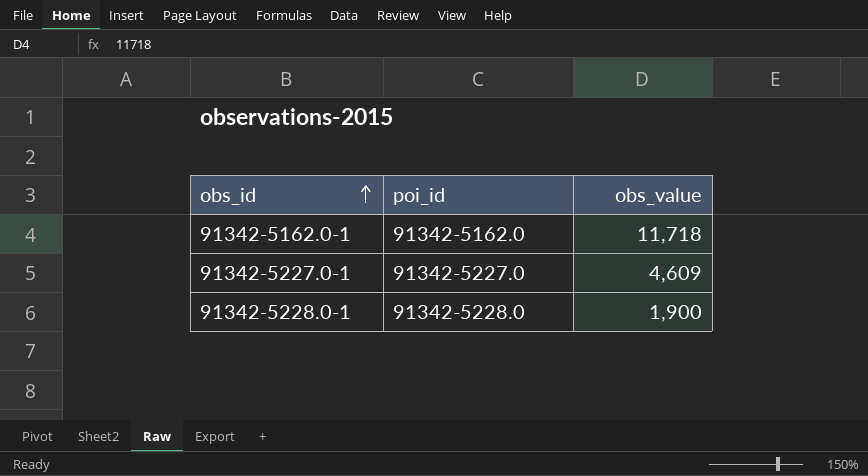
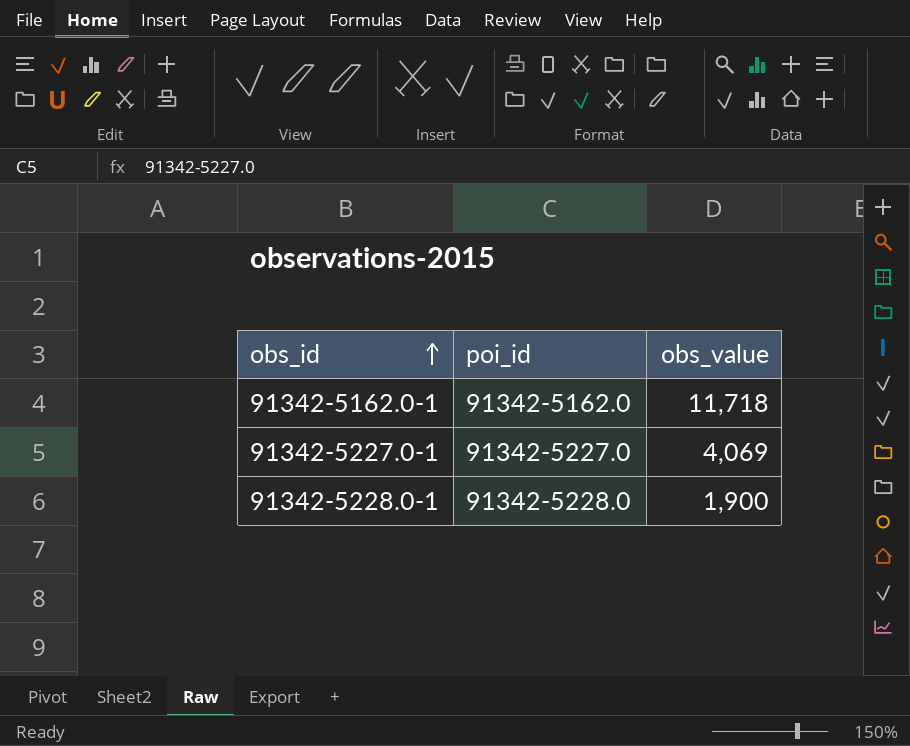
91342-5227.0-1 | obs_value: 4,609 -> 4,069

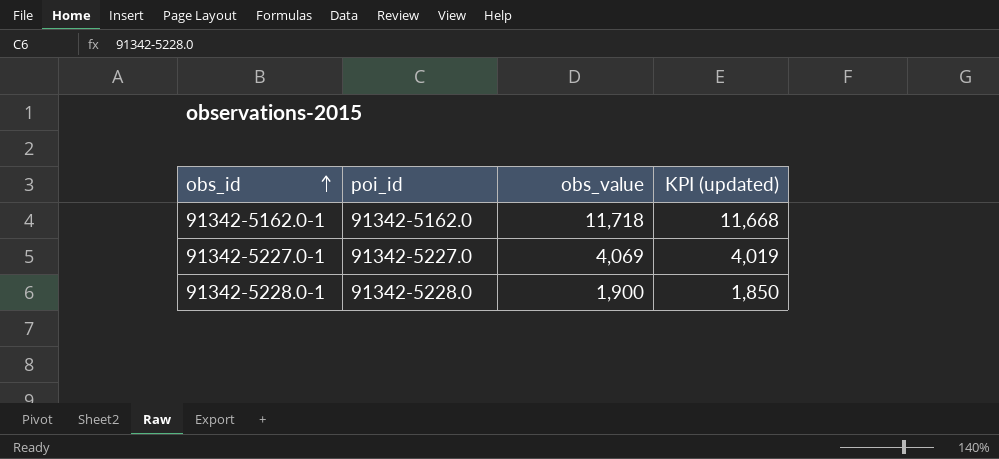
column KPI (updated) | formula: none -> [obs_value] - 50

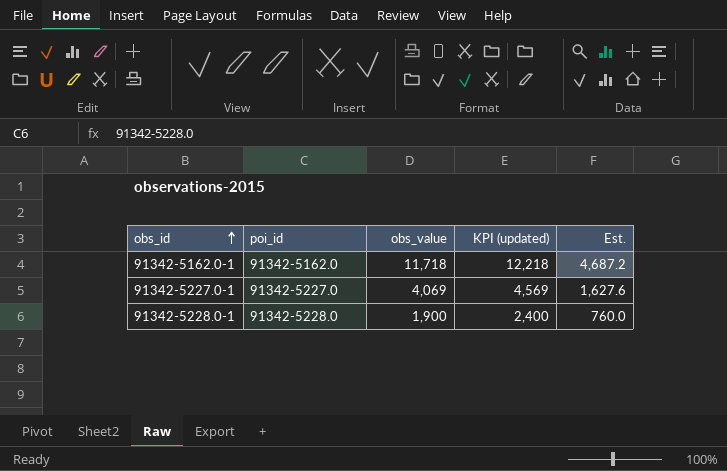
column KPI (updated) | formula: [obs_value] - 50 -> [obs_value] + 500
column Est. | formula: none -> [obs_value] * 0.4

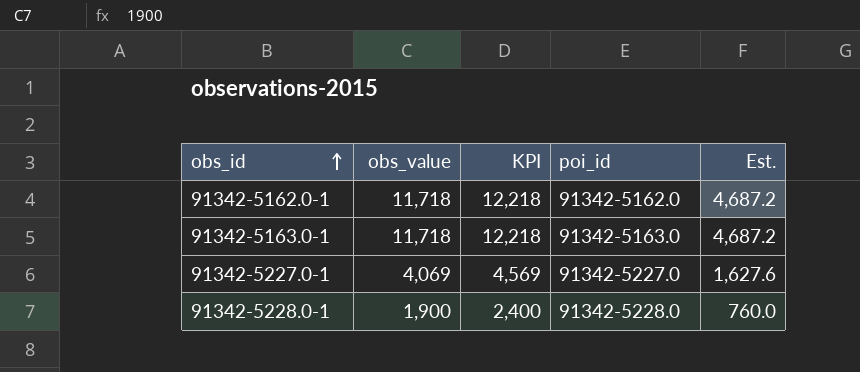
column name: KPI (updated) -> KPI
column poi_id | position: 2 -> 4
row 91342-5163.0-1: none -> 11,718 | 12,218 | 91342-5163.0 | 4,687.2

